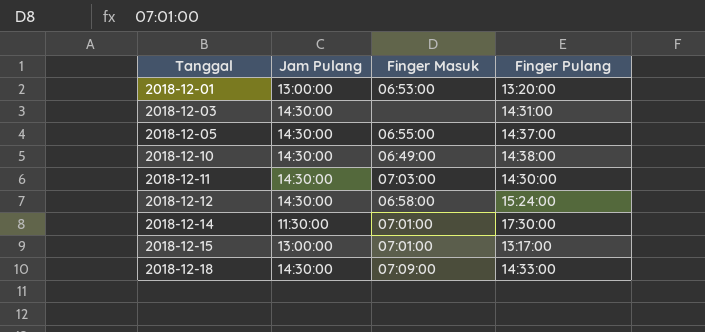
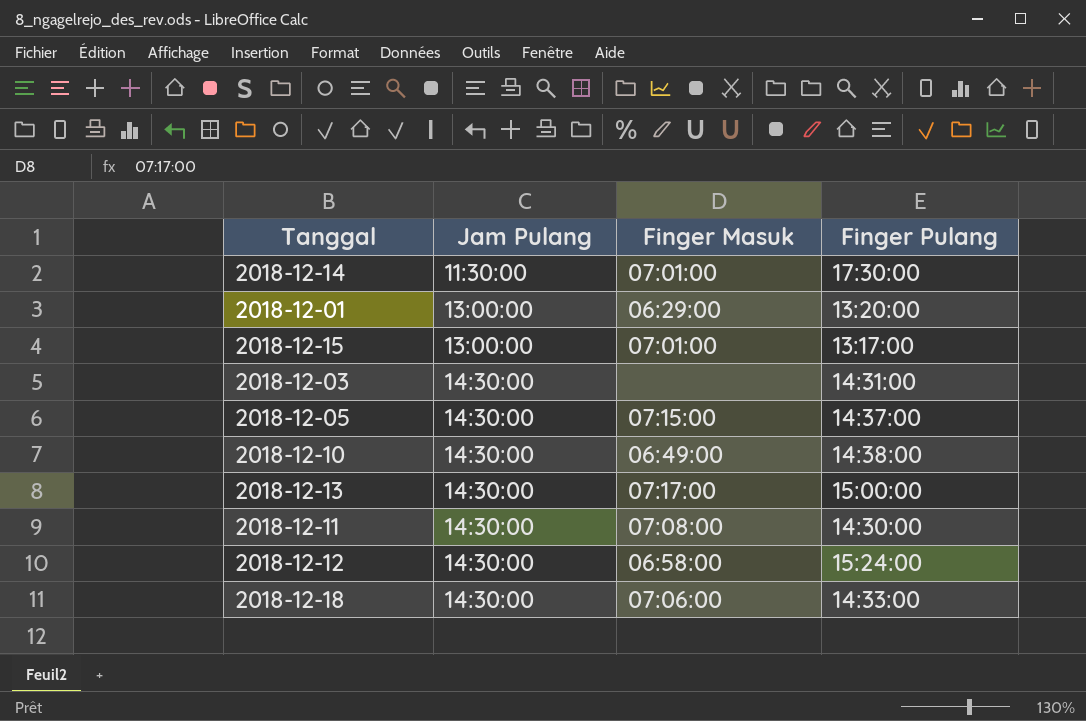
row order: Tanggal ascending -> Jam Pulang ascending
2018-12-01 | Finger Masuk: 06:53:00 -> 06:29:00
2018-12-05 | Finger Masuk: 06:55:00 -> 07:15:00
row 2018-12-13: none -> 14:30:00 | 07:17:00 | 15:00:00
2018-12-11 | Finger Masuk: 07:03:00 -> 07:08:00
2018-12-18 | Finger Masuk: 07:09:00 -> 07:06:00

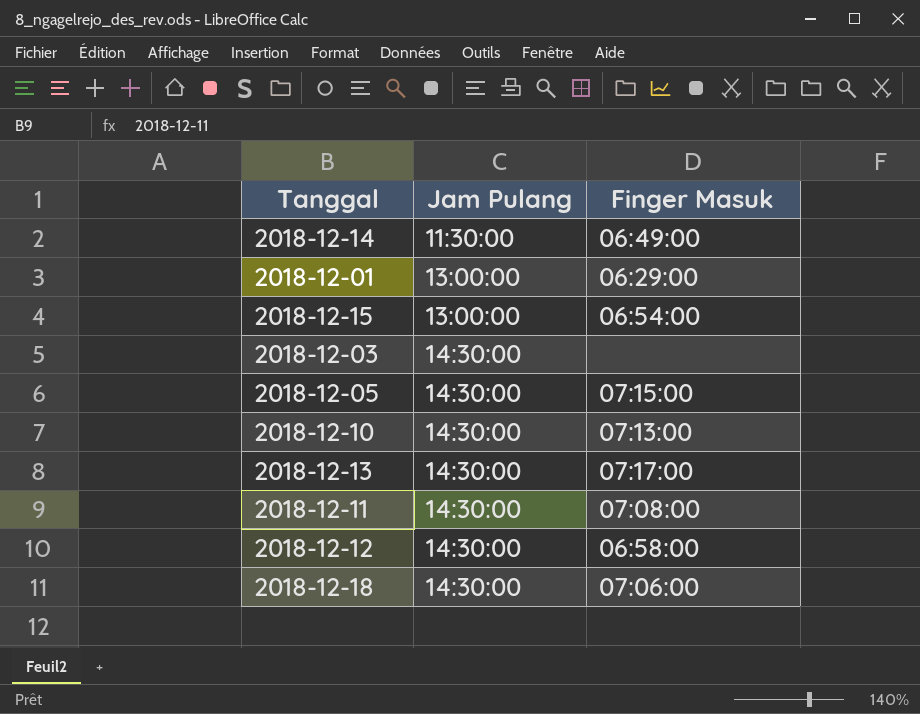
column Finger Pulang | position: 4 -> none
2018-12-14 | Finger Masuk: 07:01:00 -> 06:49:00
2018-12-15 | Finger Masuk: 07:01:00 -> 06:54:00
2018-12-10 | Finger Masuk: 06:49:00 -> 07:13:00

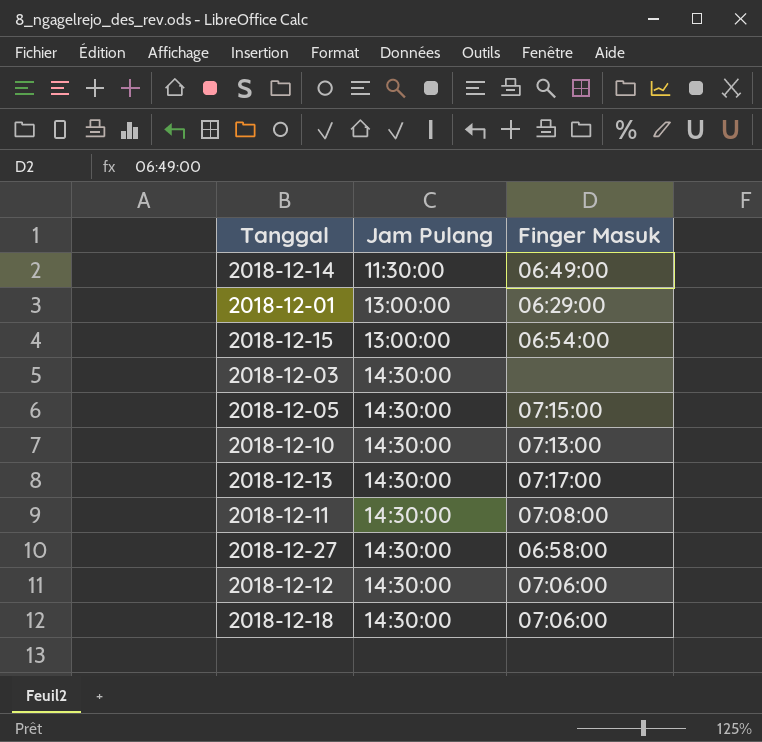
row 2018-12-27: none -> 14:30:00 | 06:58:00
2018-12-12 | Finger Masuk: 06:58:00 -> 07:06:00

